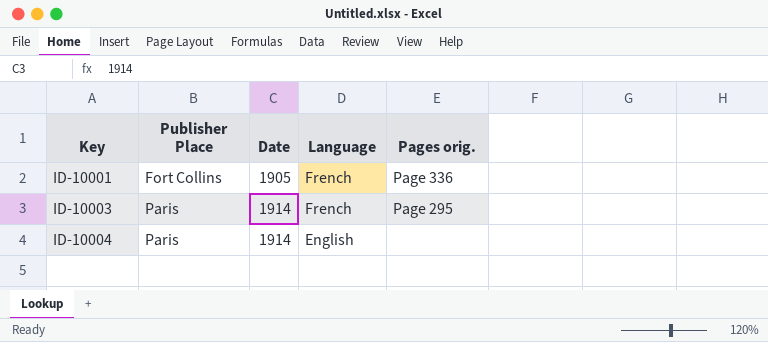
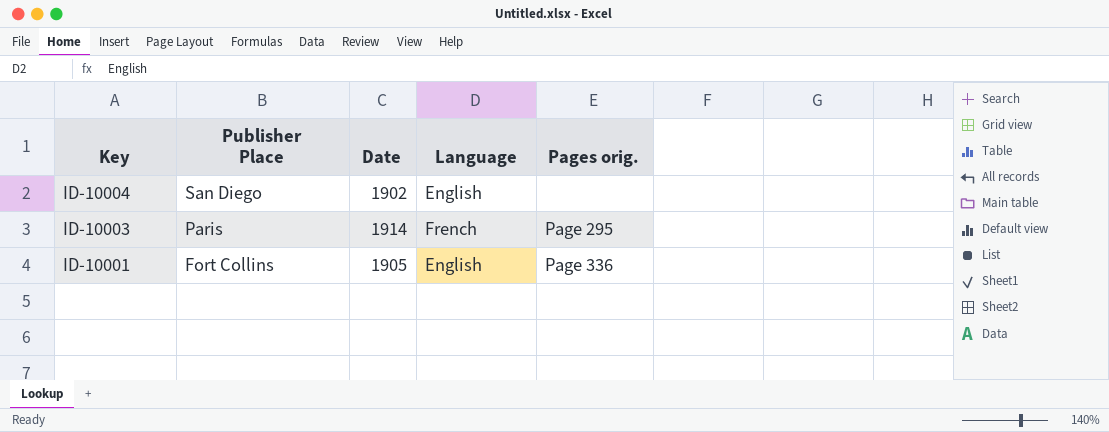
row order: Key ascending -> Key descending
ID-10004 | Publisher Place: Paris -> San Diego
ID-10004 | Date: 1914 -> 1902
ID-10001 | Language: French -> English

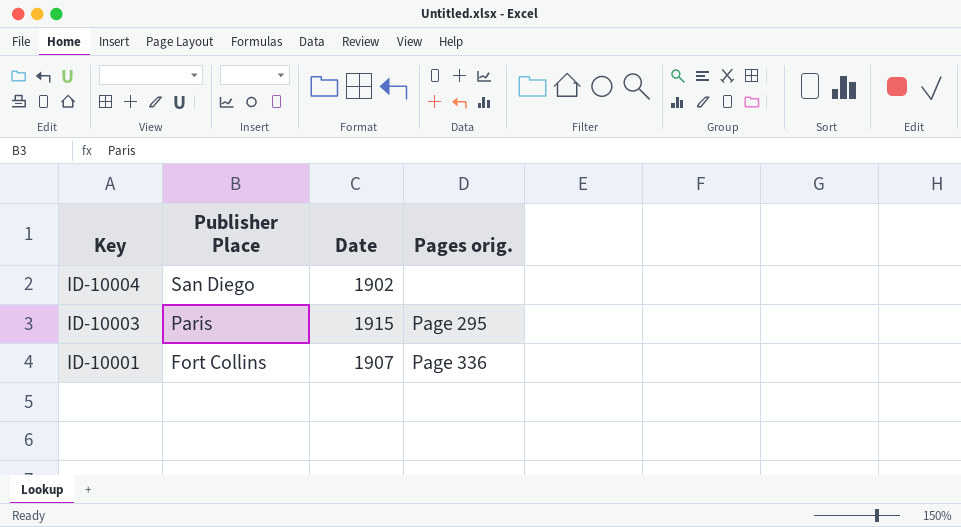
column Language | position: 4 -> none
ID-10003 | Date: 1914 -> 1915
ID-10001 | Date: 1905 -> 1907

